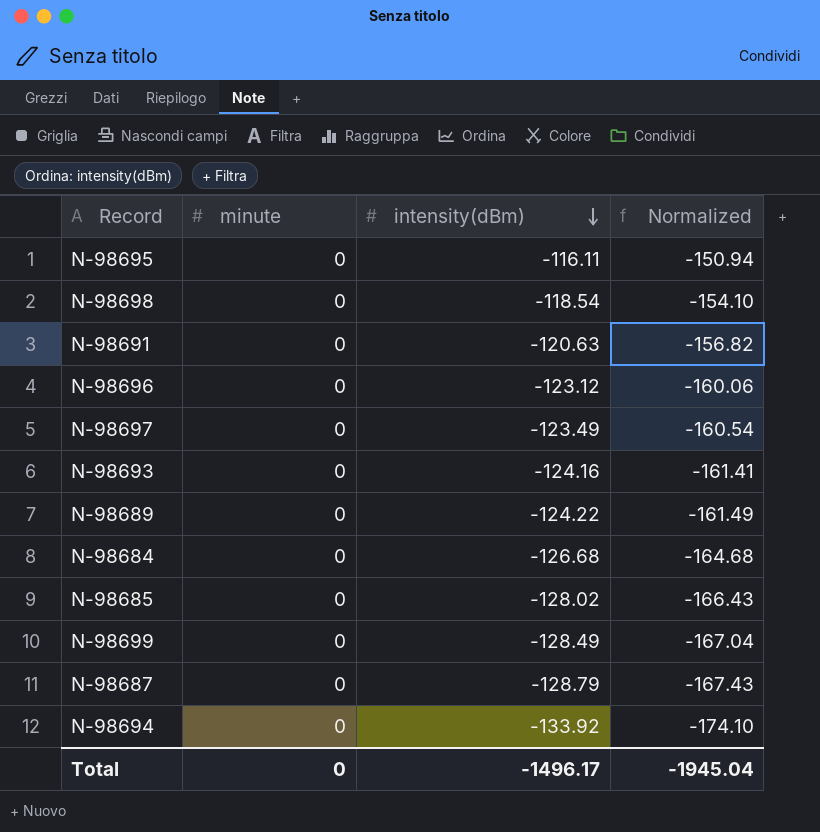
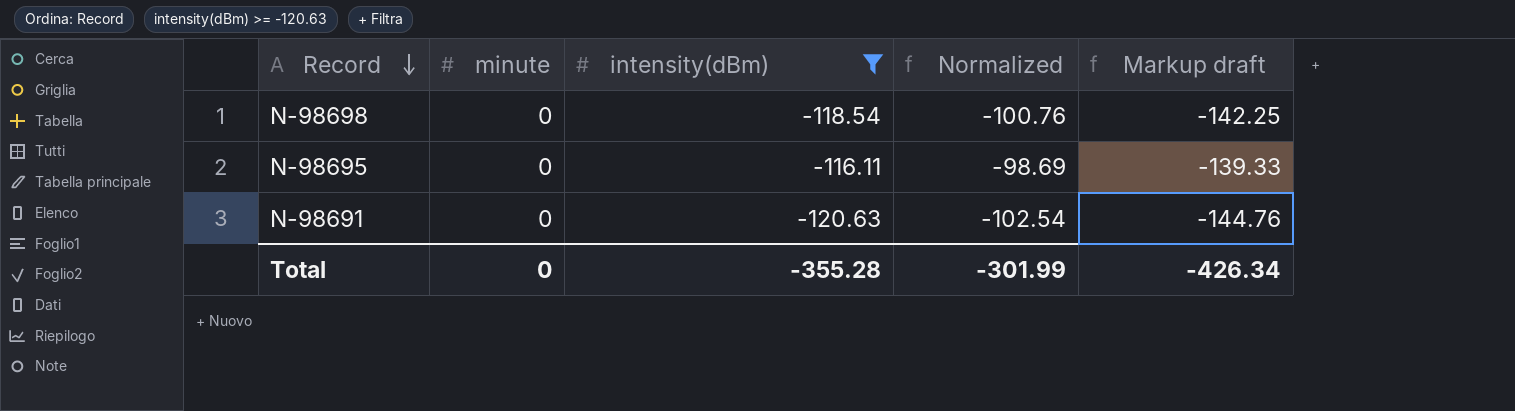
filter: none -> intensity(dBm) >= -120.63
row order: intensity(dBm) descending -> Record descending
column Normalized | formula: [intensity(dBm)] * 1.3 -> [intensity(dBm)] * 0.85
column Markup draft | formula: none -> [intensity(dBm)] * 1.2
Total | intensity(dBm): -1496.17 -> -355.28
Total | Normalized: -1945.04 -> -301.99

